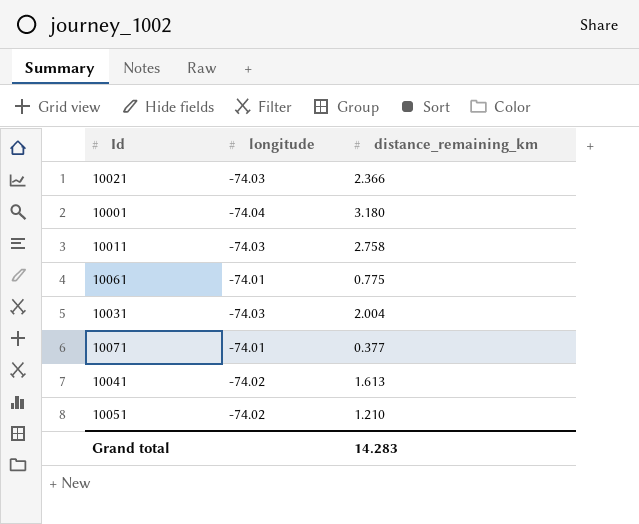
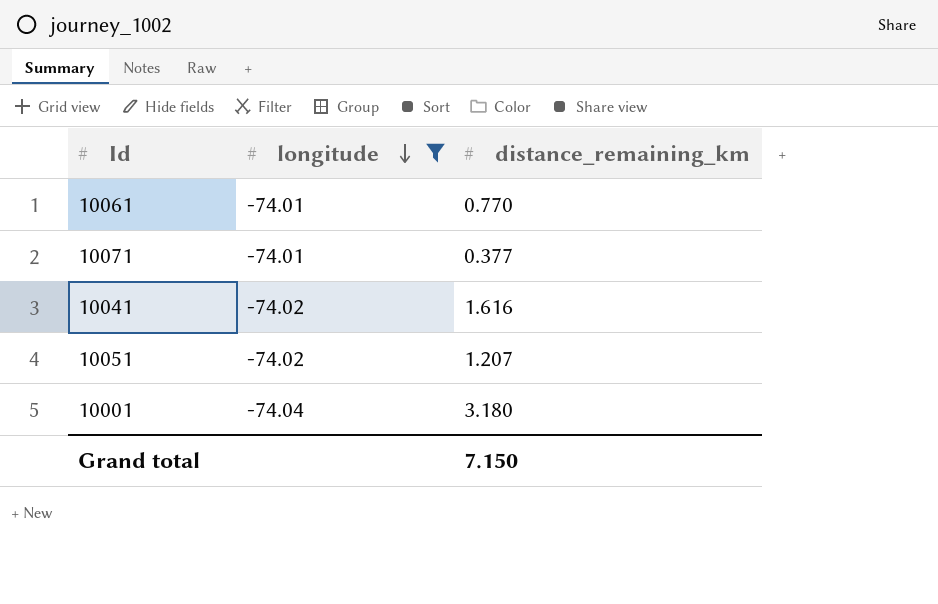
filter: none -> longitude != -74.03
row order: none -> longitude descending
10061 | distance_remaining_km: 0.775 -> 0.770
10041 | distance_remaining_km: 1.613 -> 1.616
10051 | distance_remaining_km: 1.210 -> 1.207
Grand total | distance_remaining_km: 14.283 -> 7.150

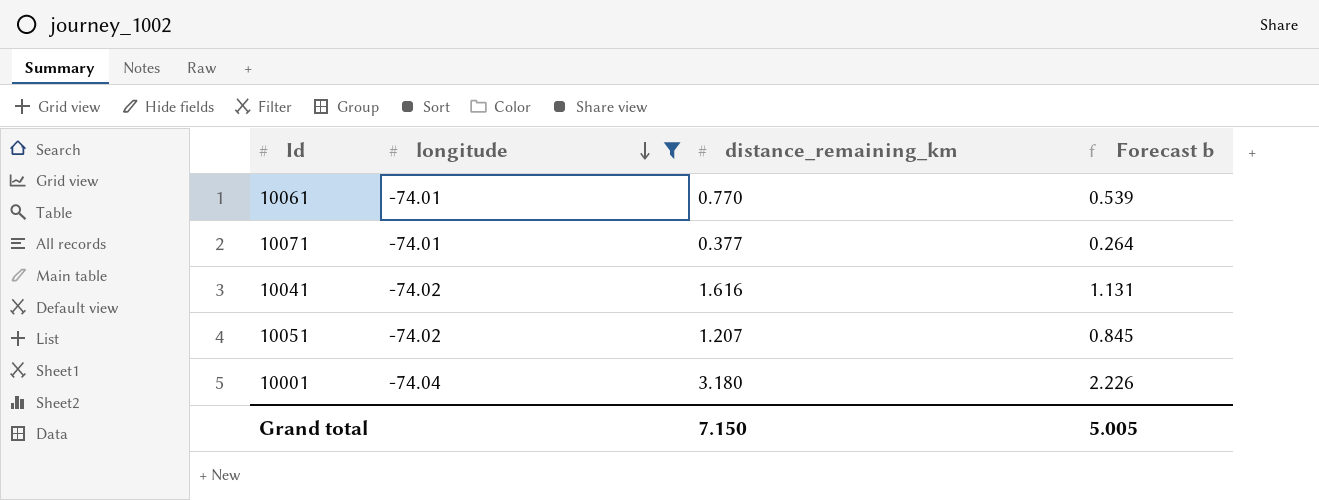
column Forecast b | formula: none -> [distance_remaining_km] * 0.7

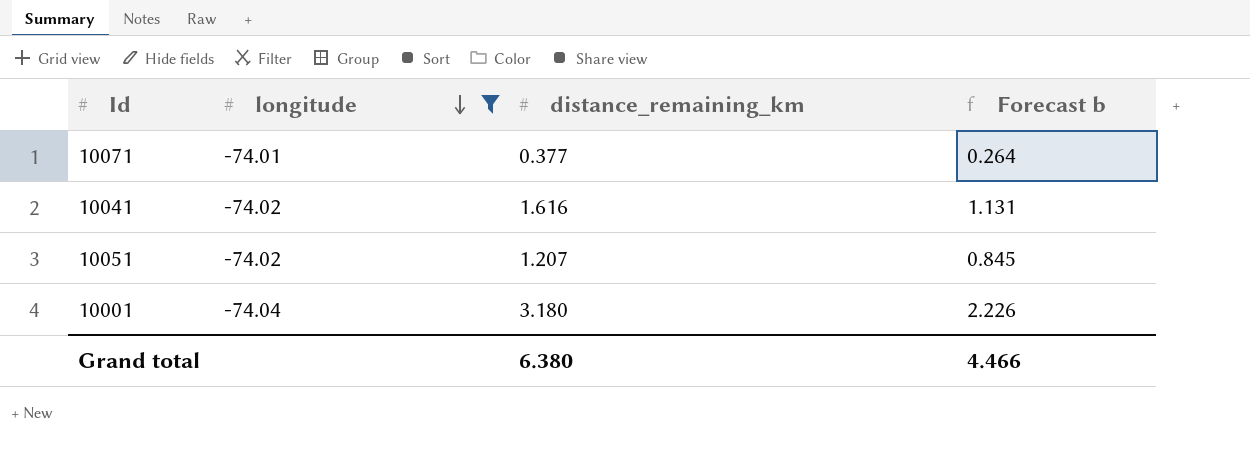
row 10061: -74.01 | 0.770 | 0.539 -> none
Grand total | distance_remaining_km: 7.150 -> 6.380
Grand total | Forecast b: 5.005 -> 4.466

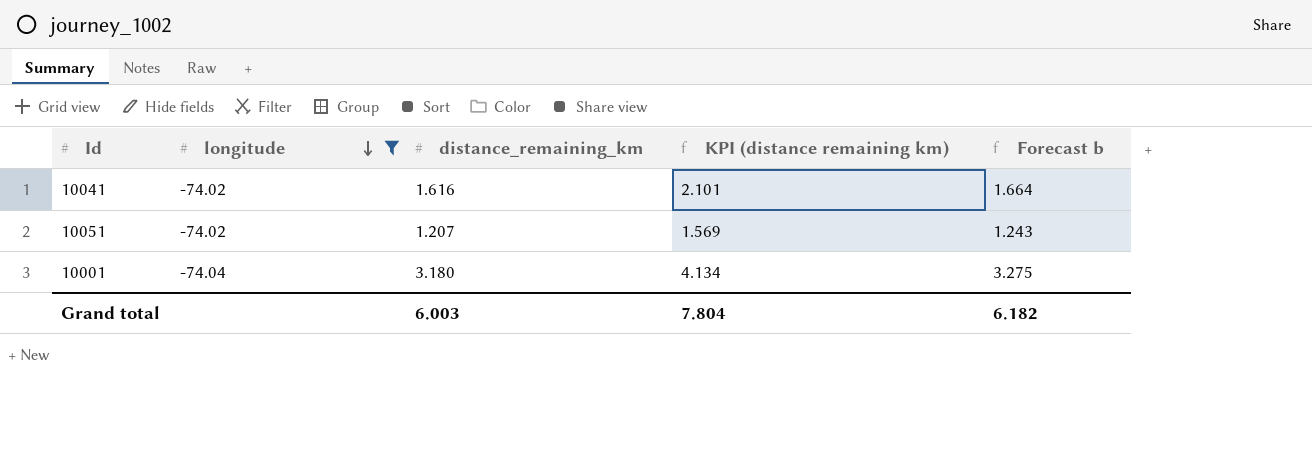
column KPI (distance remaining km) | formula: none -> [distance_remaining_km] * 1.3
column Forecast b | formula: [distance_remaining_km] * 0.7 -> [distance_remaining_km] * 1.03
row 10071: -74.01 | 0.377 | 0.264 -> none
Grand total | distance_remaining_km: 6.380 -> 6.003
Grand total | Forecast b: 4.466 -> 6.182

